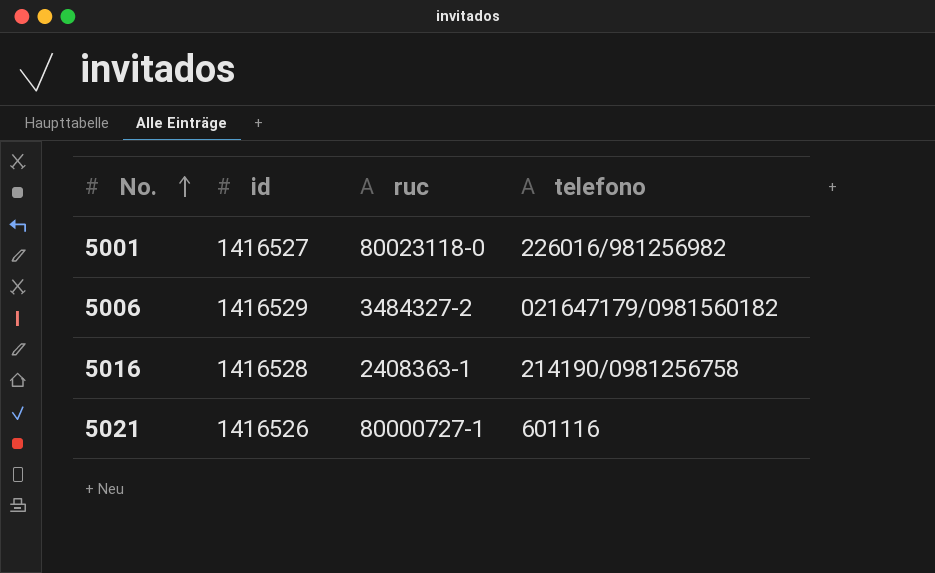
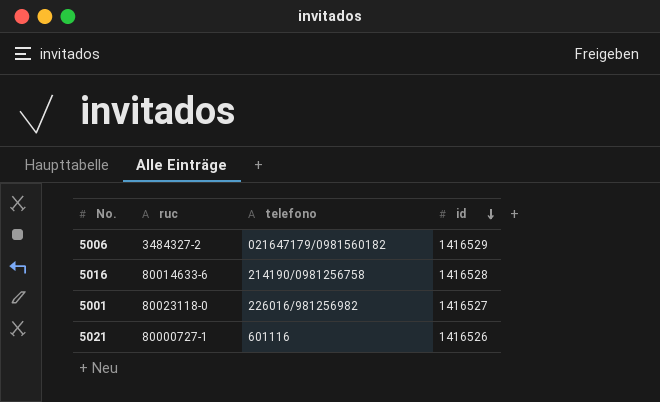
row order: No. ascending -> id descending
column id | position: 2 -> 4
5016 | ruc: 2408363-1 -> 80014633-6

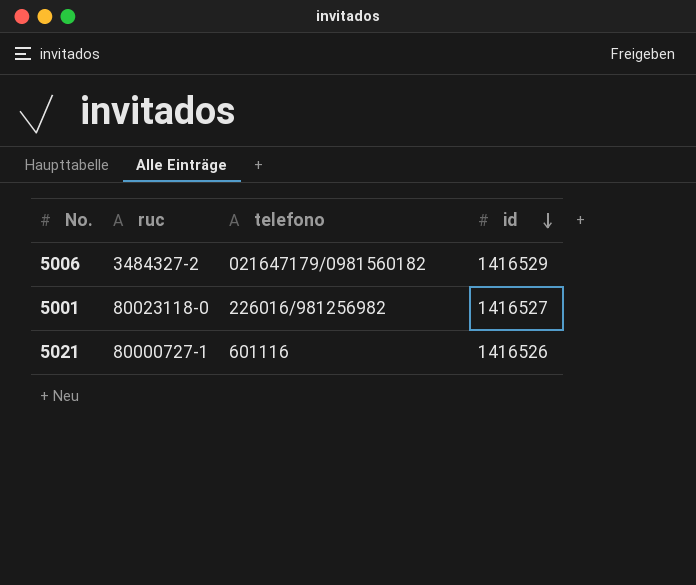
row 5016: 80014633-6 | 214190/0981256758 | 1416528 -> none

